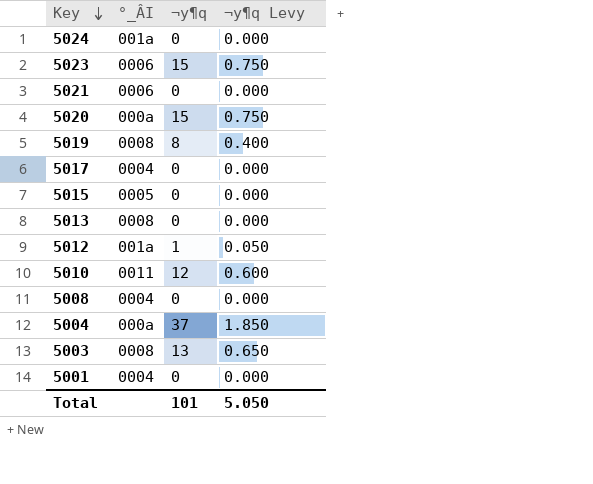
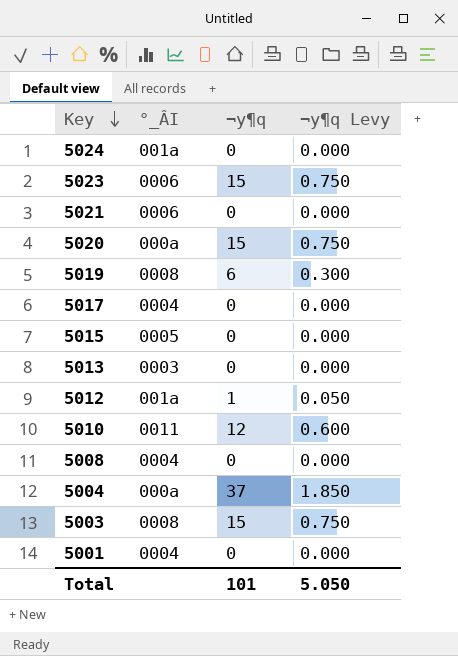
5019 | ¬y¶q: 8 -> 6
5019 | ¬y¶q Levy: 0.400 -> 0.300
5013 | °_ÂI: 0008 -> 0003
5003 | ¬y¶q: 13 -> 15
5003 | ¬y¶q Levy: 0.650 -> 0.750

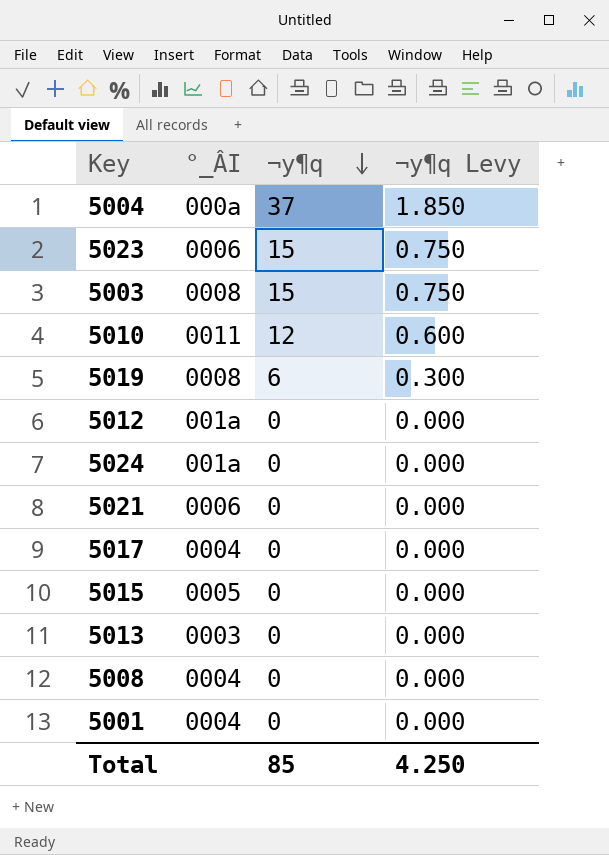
row order: Key descending -> ¬y¶q descending
row 5020: 000a | 15 | 0.750 -> none
5012 | ¬y¶q: 1 -> 0
5012 | ¬y¶q Levy: 0.050 -> 0.000
Total | ¬y¶q: 101 -> 85
Total | ¬y¶q Levy: 5.050 -> 4.250

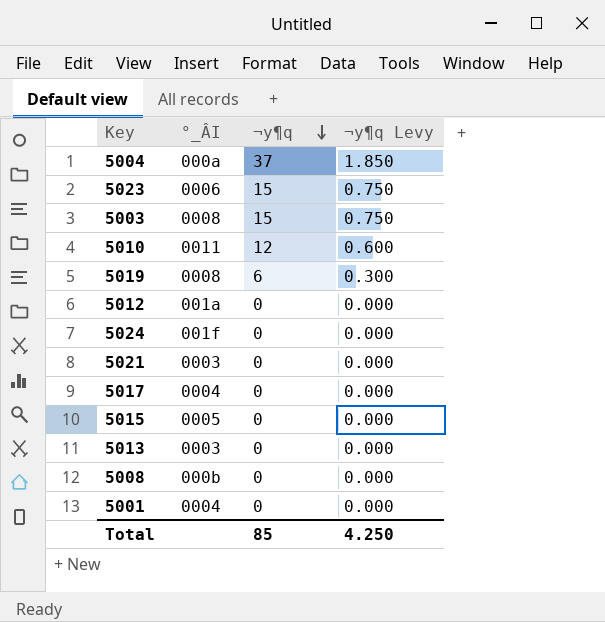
5024 | °_ÂI: 001a -> 001f
5021 | °_ÂI: 0006 -> 0003
5008 | °_ÂI: 0004 -> 000b

